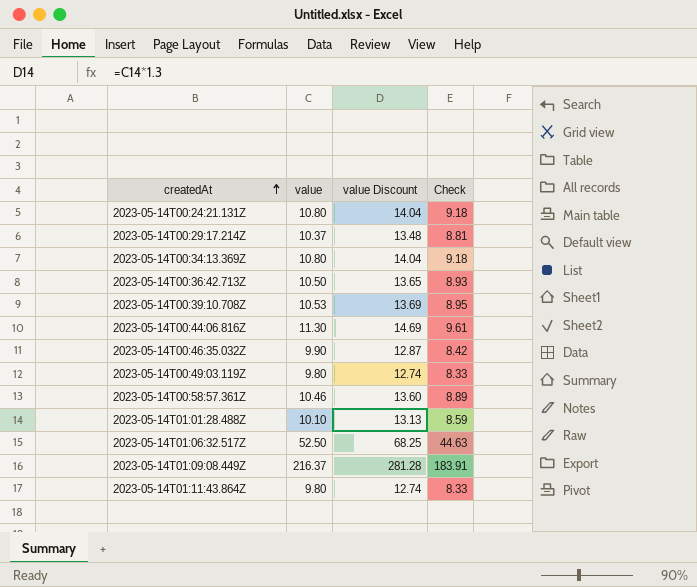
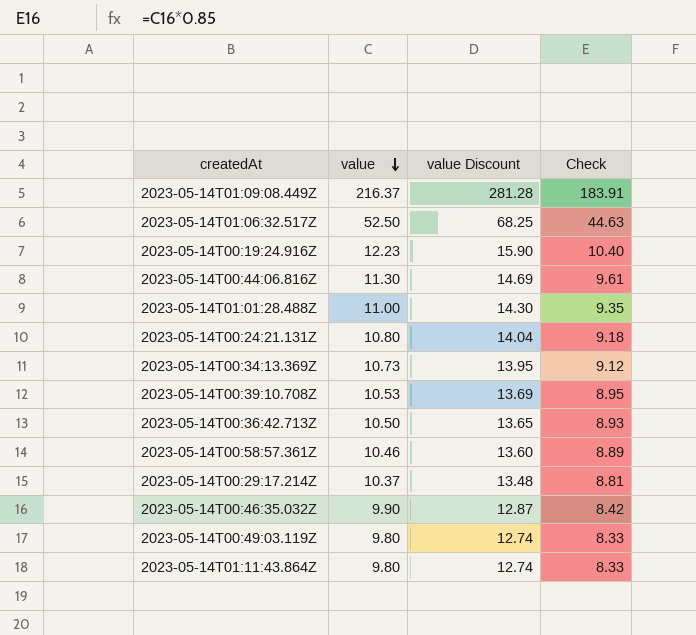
row order: createdAt ascending -> value descending
row 2023-05-14T00:19:24.916Z: none -> 12.23 | 15.90 | 10.40
2023-05-14T01:01:28.488Z | value: 10.10 -> 11.00
2023-05-14T01:01:28.488Z | value Discount: 13.13 -> 14.30
2023-05-14T01:01:28.488Z | Check: 8.59 -> 9.35
2023-05-14T00:34:13.369Z | value: 10.80 -> 10.73
2023-05-14T00:34:13.369Z | value Discount: 14.04 -> 13.95
2023-05-14T00:34:13.369Z | Check: 9.18 -> 9.12

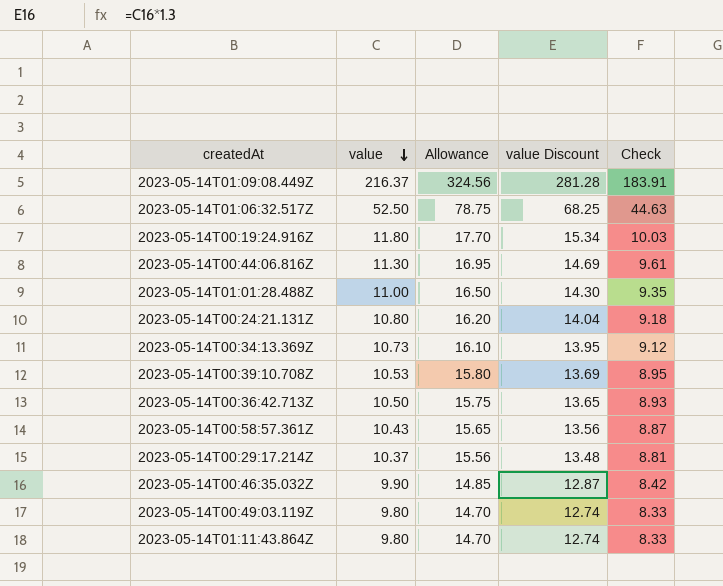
column Allowance | formula: none -> [value] * 1.5
2023-05-14T00:19:24.916Z | value: 12.23 -> 11.80
2023-05-14T00:19:24.916Z | value Discount: 15.90 -> 15.34
2023-05-14T00:19:24.916Z | Check: 10.40 -> 10.03
2023-05-14T00:58:57.361Z | value: 10.46 -> 10.43
2023-05-14T00:58:57.361Z | value Discount: 13.60 -> 13.56
2023-05-14T00:58:57.361Z | Check: 8.89 -> 8.87

